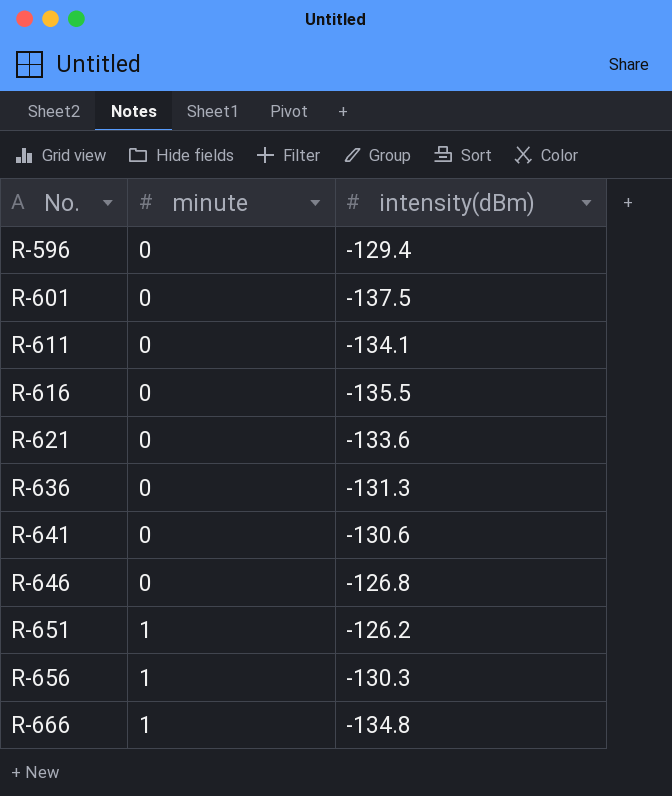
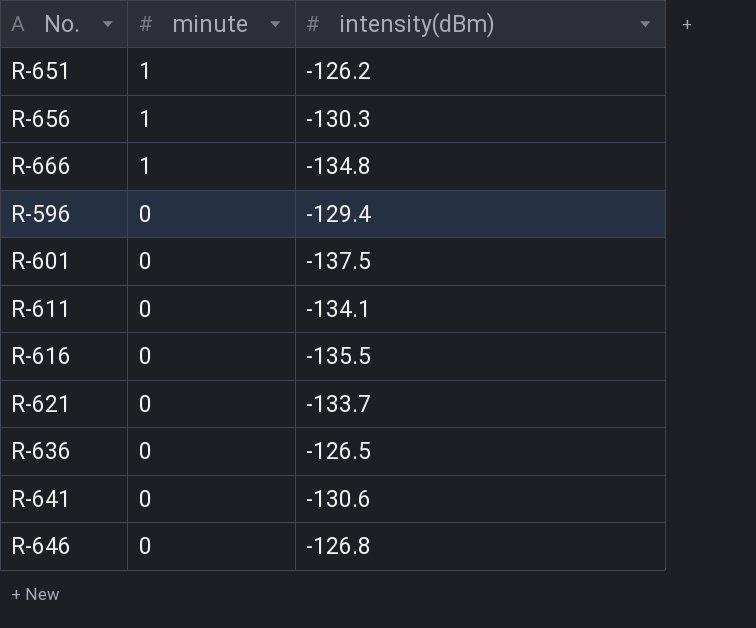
row order: No. ascending -> minute descending
R-621 | intensity(dBm): -133.6 -> -133.7
R-636 | intensity(dBm): -131.3 -> -126.5

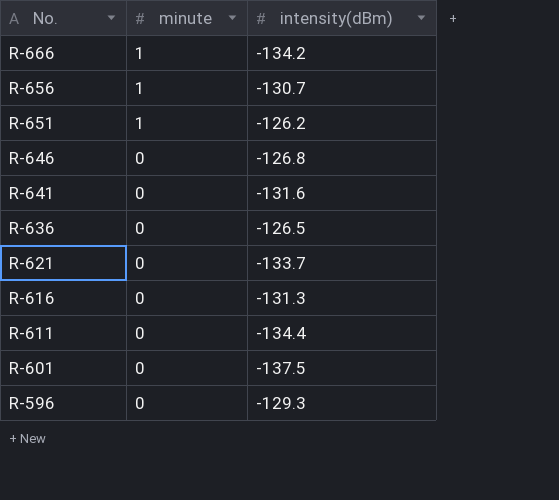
row order: minute descending -> No. descending
R-666 | intensity(dBm): -134.8 -> -134.2
R-656 | intensity(dBm): -130.3 -> -130.7
R-641 | intensity(dBm): -130.6 -> -131.6
R-616 | intensity(dBm): -135.5 -> -131.3
R-611 | intensity(dBm): -134.1 -> -134.4
R-596 | intensity(dBm): -129.4 -> -129.3

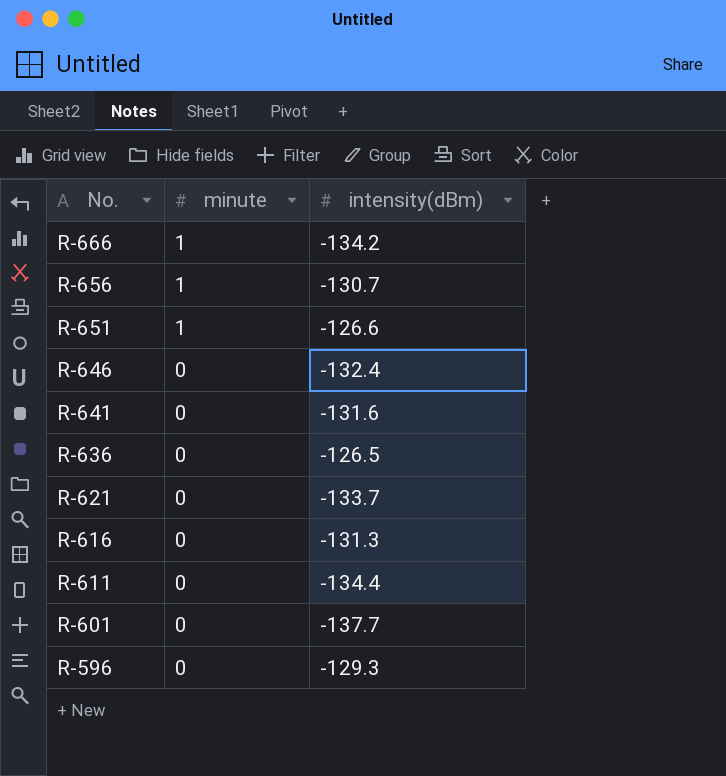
R-651 | intensity(dBm): -126.2 -> -126.6
R-646 | intensity(dBm): -126.8 -> -132.4
R-601 | intensity(dBm): -137.5 -> -137.7

